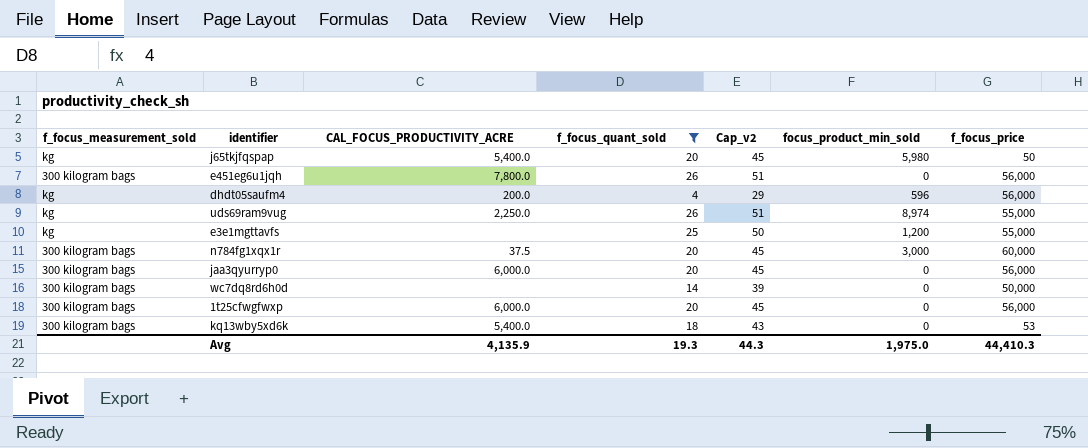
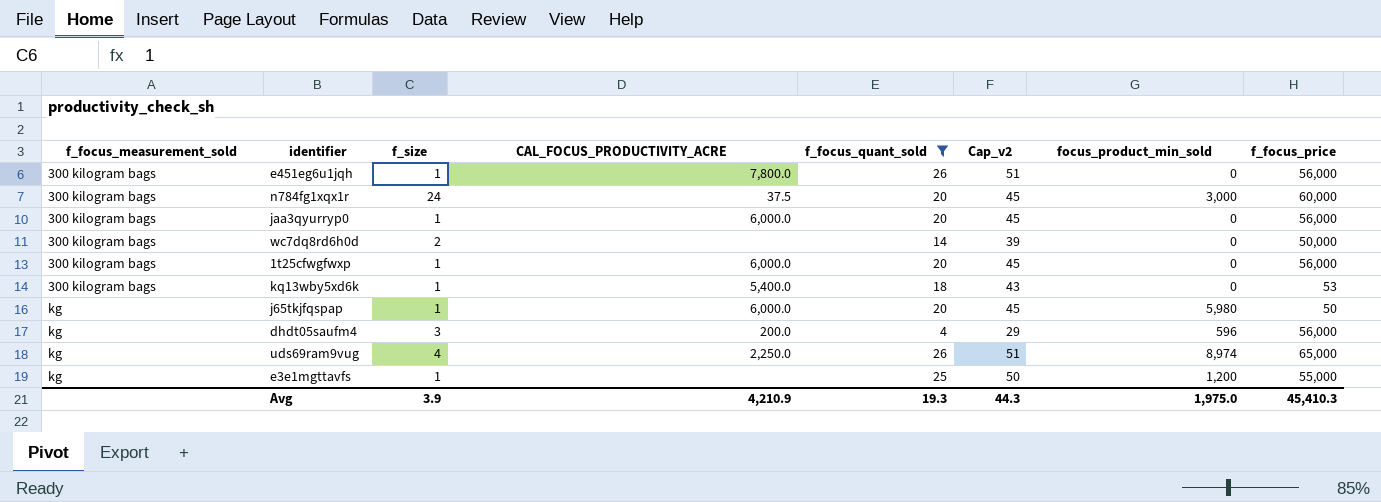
row order: none -> f_focus_measurement_sold ascending
column f_size | position: none -> 3
j65tkjfqspap | CAL_FOCUS_PRODUCTIVITY_ACRE: 5,400.0 -> 6,000.0
uds69ram9vug | f_focus_price: 55,000 -> 65,000
Avg | CAL_FOCUS_PRODUCTIVITY_ACRE: 4,135.9 -> 4,210.9
Avg | f_focus_price: 44,410.3 -> 45,410.3

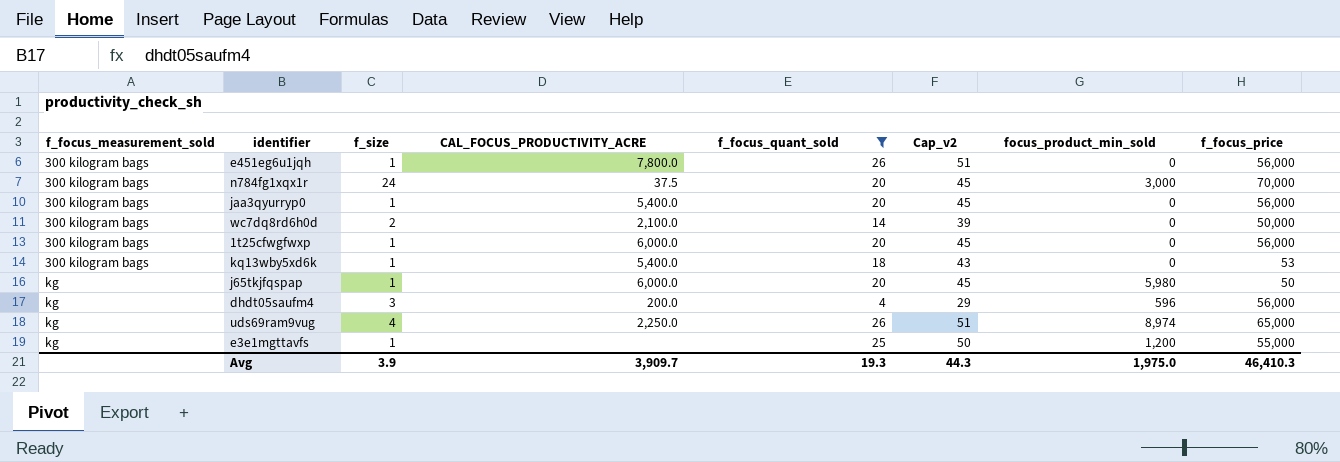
n784fg1xqx1r | f_focus_price: 60,000 -> 70,000
jaa3qyurryp0 | CAL_FOCUS_PRODUCTIVITY_ACRE: 6,000.0 -> 5,400.0
wc7dq8rd6h0d | CAL_FOCUS_PRODUCTIVITY_ACRE: none -> 2,100.0
Avg | CAL_FOCUS_PRODUCTIVITY_ACRE: 4,210.9 -> 3,909.7
Avg | f_focus_price: 45,410.3 -> 46,410.3

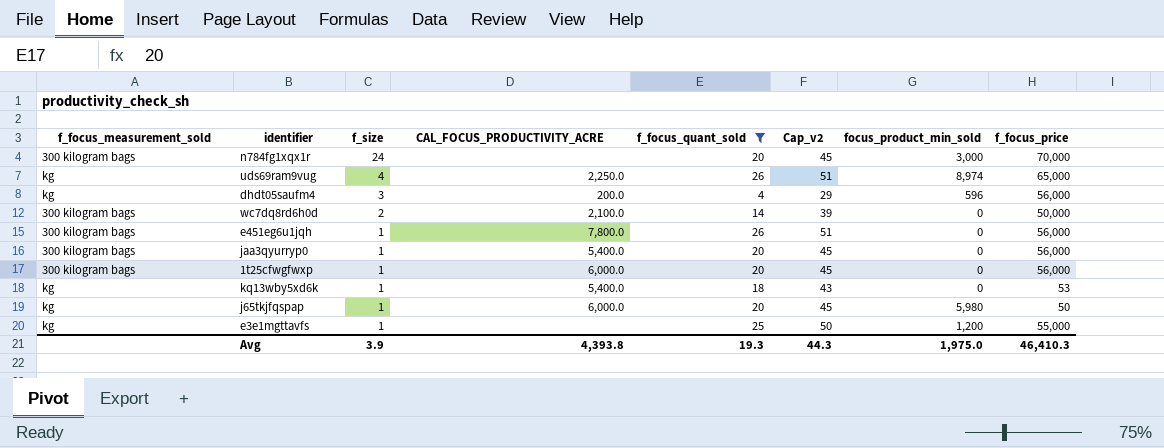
row order: f_focus_measurement_sold ascending -> f_size descending
n784fg1xqx1r | CAL_FOCUS_PRODUCTIVITY_ACRE: 37.5 -> none
kq13wby5xd6k | f_focus_measurement_sold: 300 kilogram bags -> kg
Avg | CAL_FOCUS_PRODUCTIVITY_ACRE: 3,909.7 -> 4,393.8

